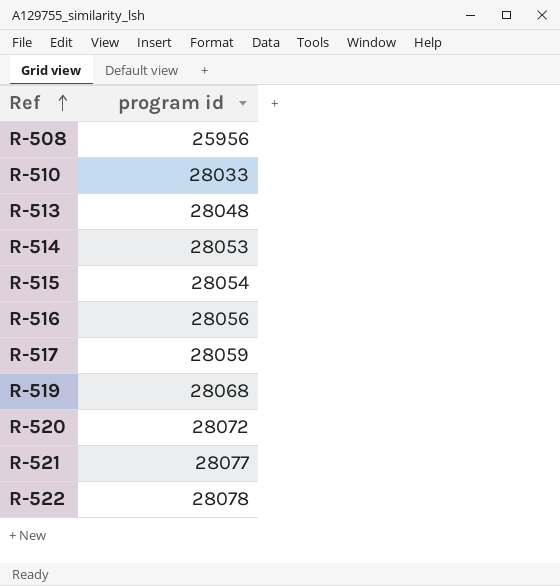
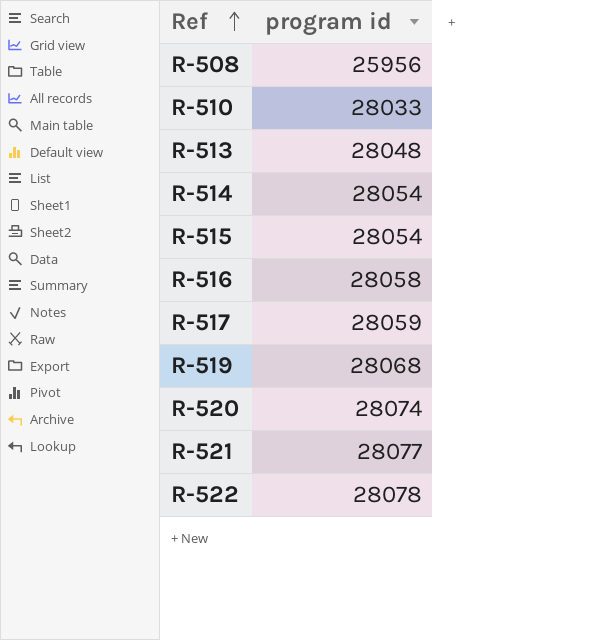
R-514 | program id: 28053 -> 28054
R-516 | program id: 28056 -> 28058
R-520 | program id: 28072 -> 28074

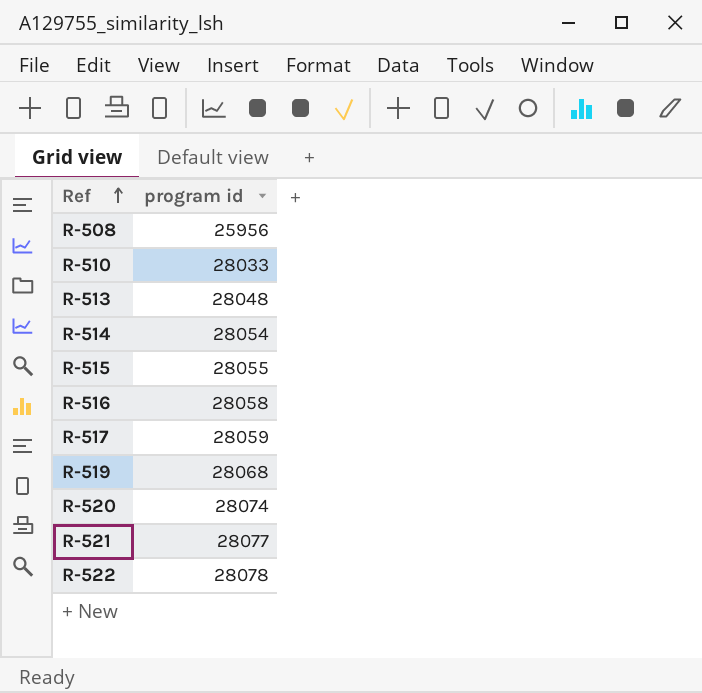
R-515 | program id: 28054 -> 28055

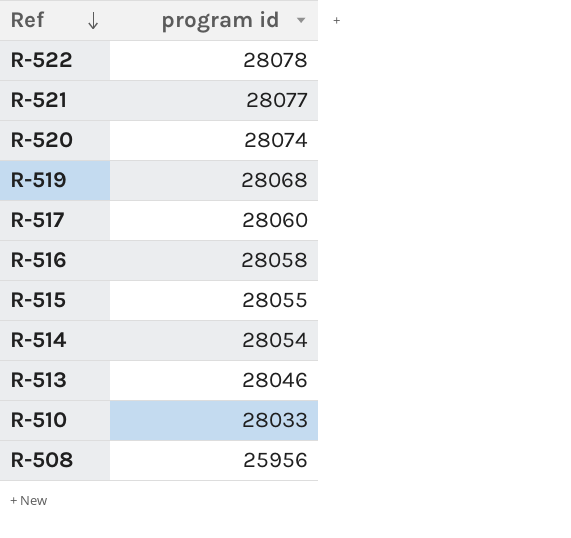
row order: Ref ascending -> Ref descending
R-517 | program id: 28059 -> 28060
R-513 | program id: 28048 -> 28046

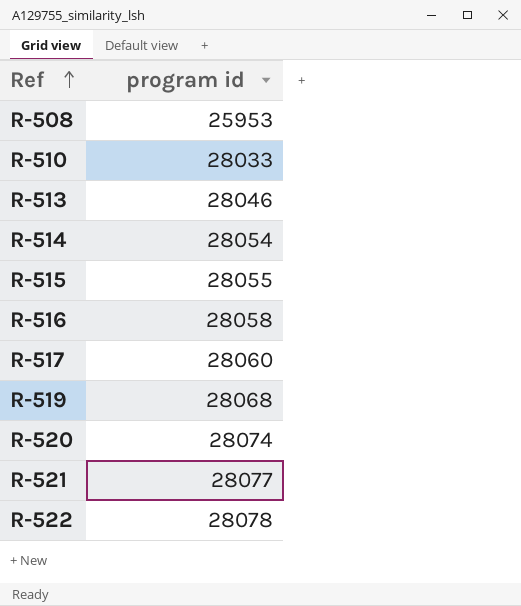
row order: Ref descending -> Ref ascending
R-508 | program id: 25956 -> 25953

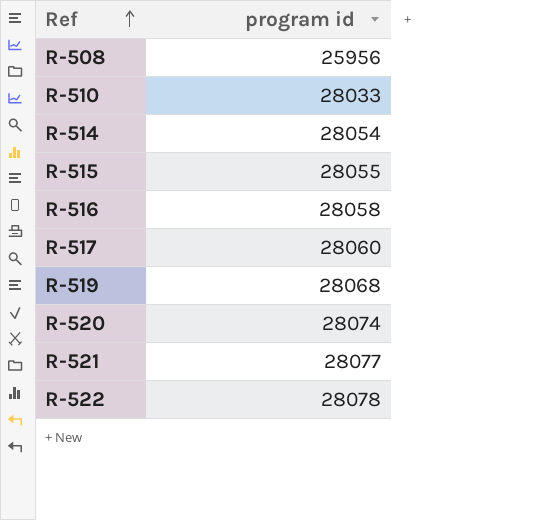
row R-513: 28046 -> none
R-508 | program id: 25953 -> 25956

